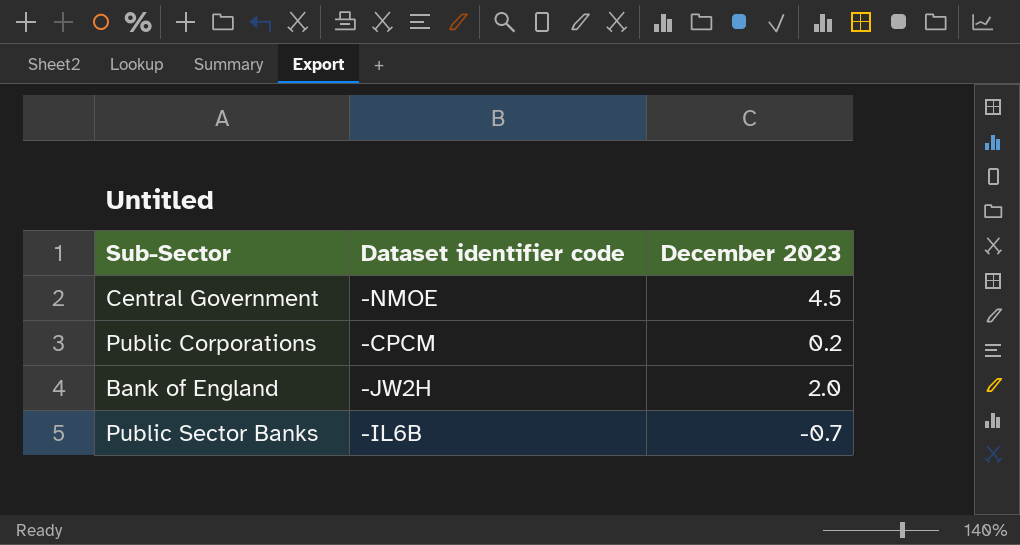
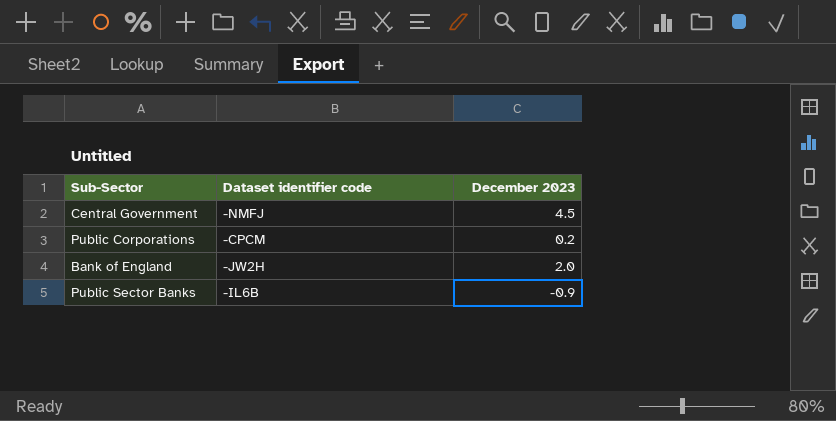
Central Government | Dataset identifier code: -NMOE -> -NMFJ
Public Sector Banks | December 2023: -0.7 -> -0.9

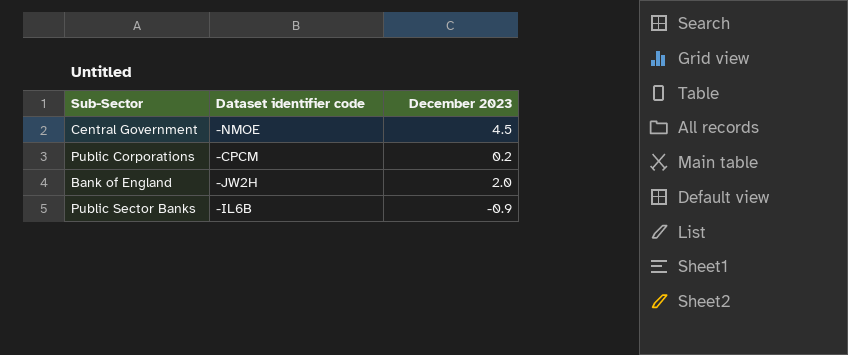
Central Government | Dataset identifier code: -NMFJ -> -NMOE

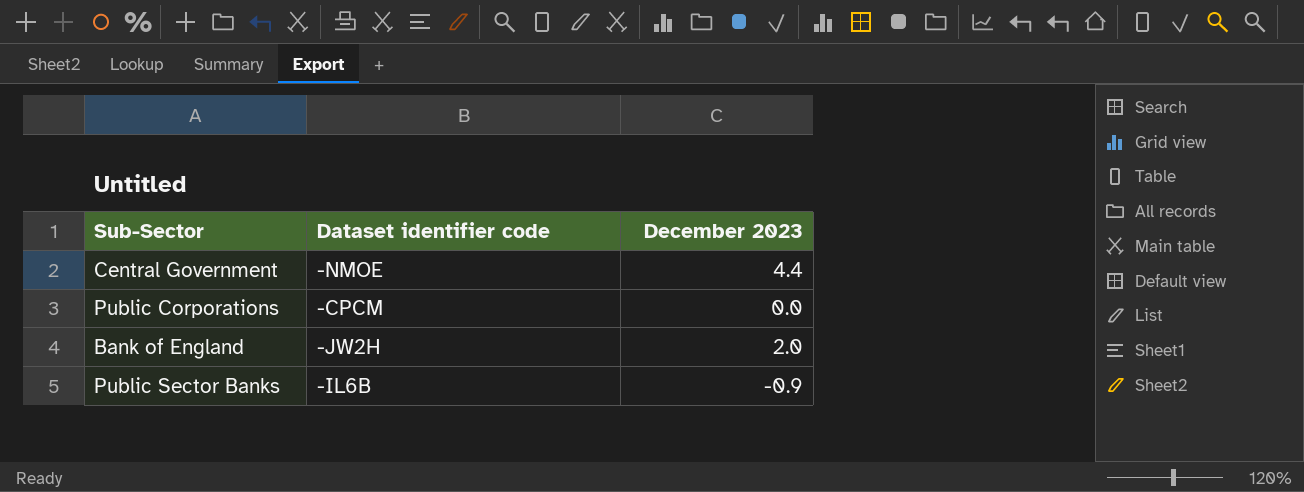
Central Government | December 2023: 4.5 -> 4.4
Public Corporations | December 2023: 0.2 -> 0.0

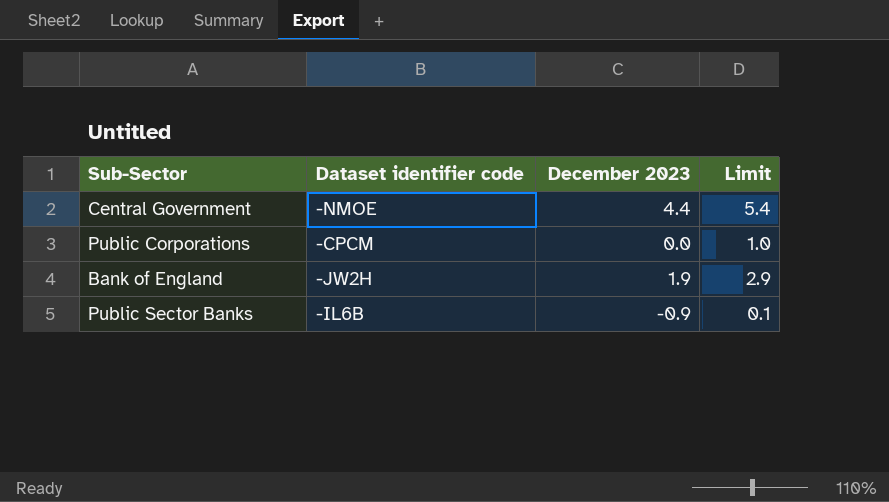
column Limit | formula: none -> [December 2023] + 1
Bank of England | December 2023: 2.0 -> 1.9

